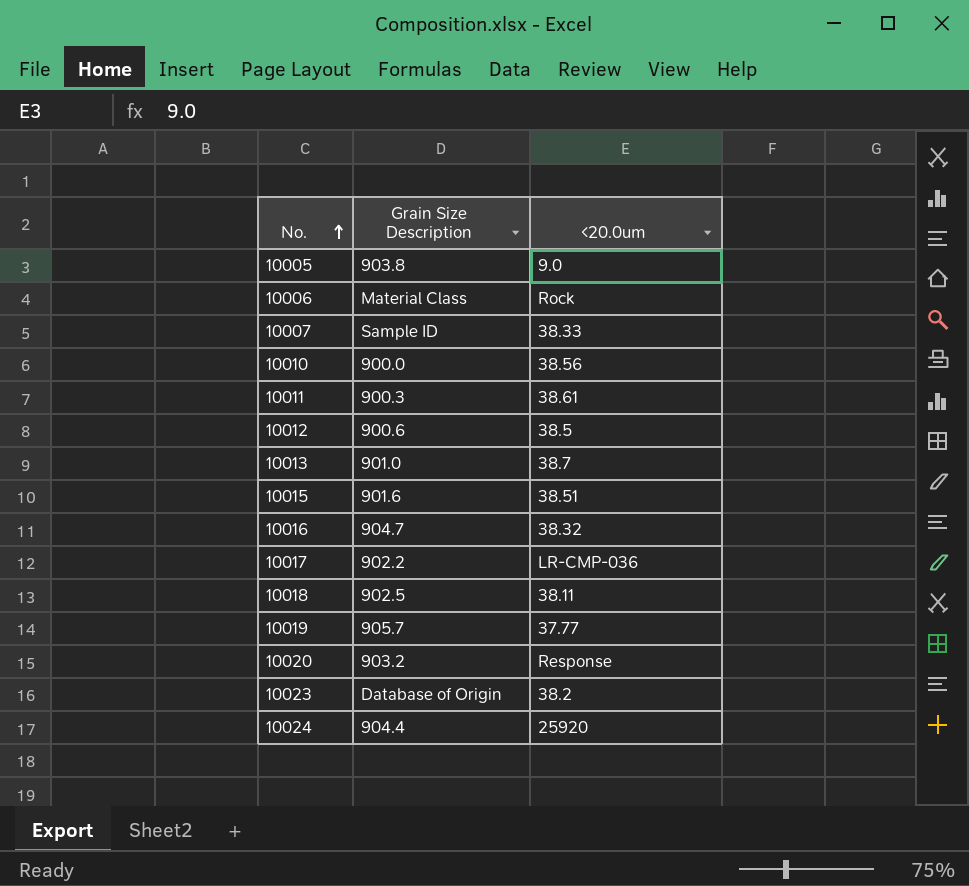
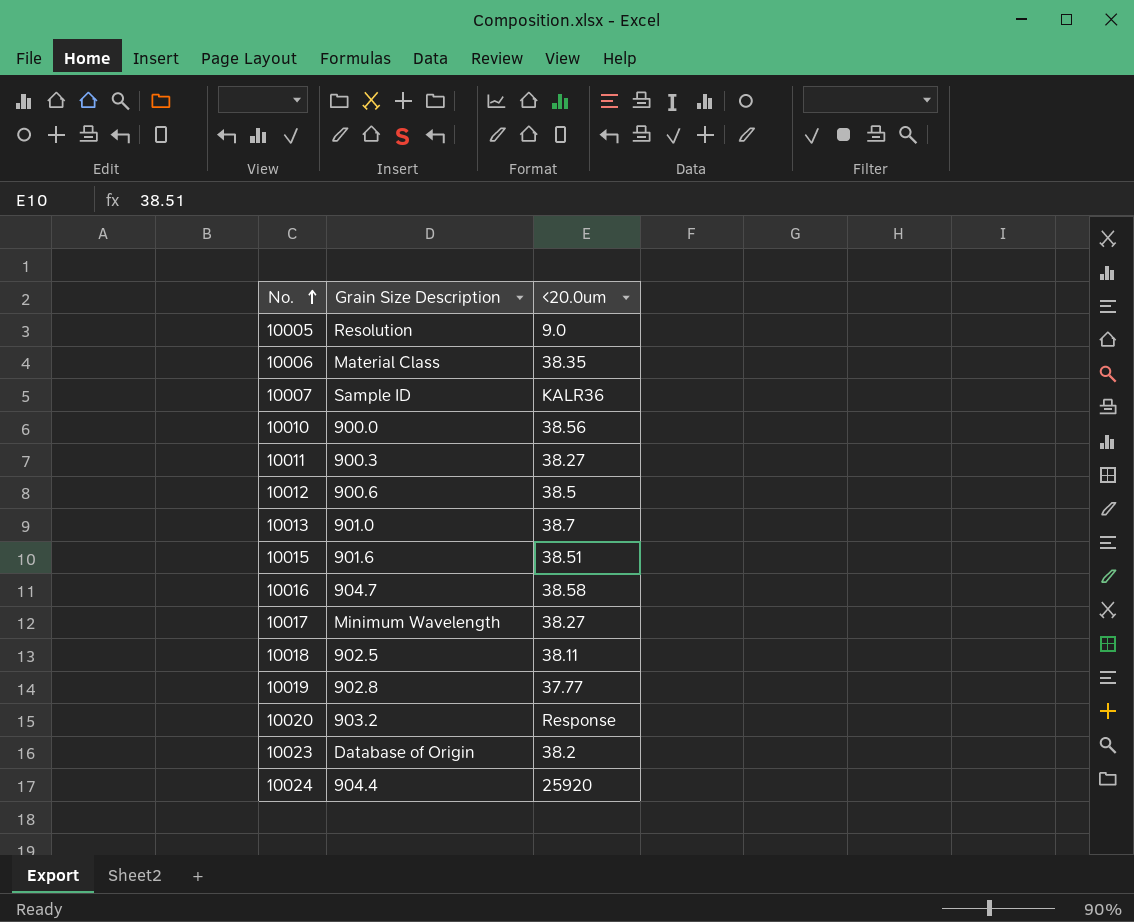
10005 | Grain Size Description: 903.8 -> Resolution
10006 | <20.0um: Rock -> 38.35
10007 | <20.0um: 38.33 -> KALR36
10011 | <20.0um: 38.61 -> 38.27
10016 | <20.0um: 38.32 -> 38.58
10017 | Grain Size Description: 902.2 -> Minimum Wavelength
10017 | <20.0um: LR-CMP-036 -> 38.27
10019 | Grain Size Description: 905.7 -> 902.8

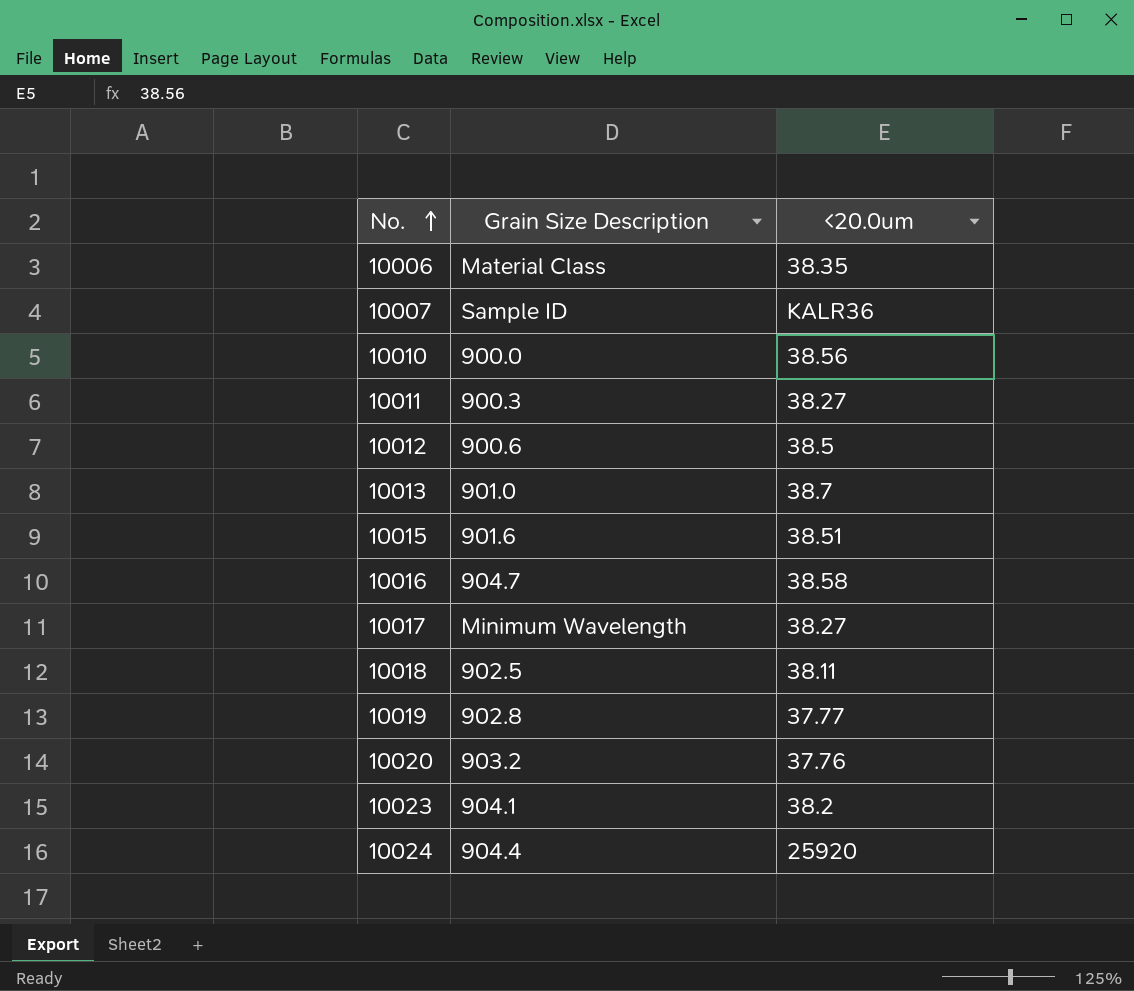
row 10005: Resolution | 9.0 -> none
10020 | <20.0um: Response -> 37.76
10023 | Grain Size Description: Database of Origin -> 904.1

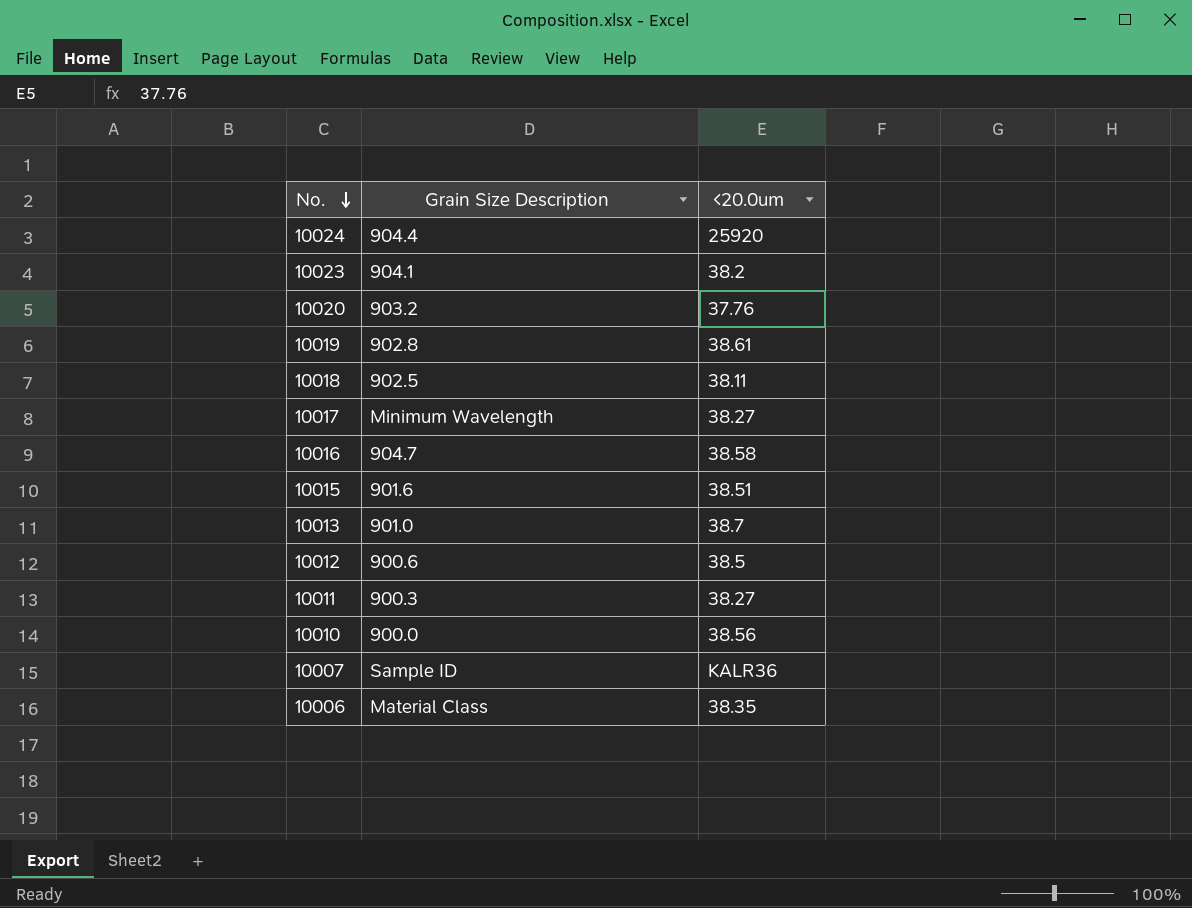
row order: No. ascending -> No. descending
10019 | <20.0um: 37.77 -> 38.61

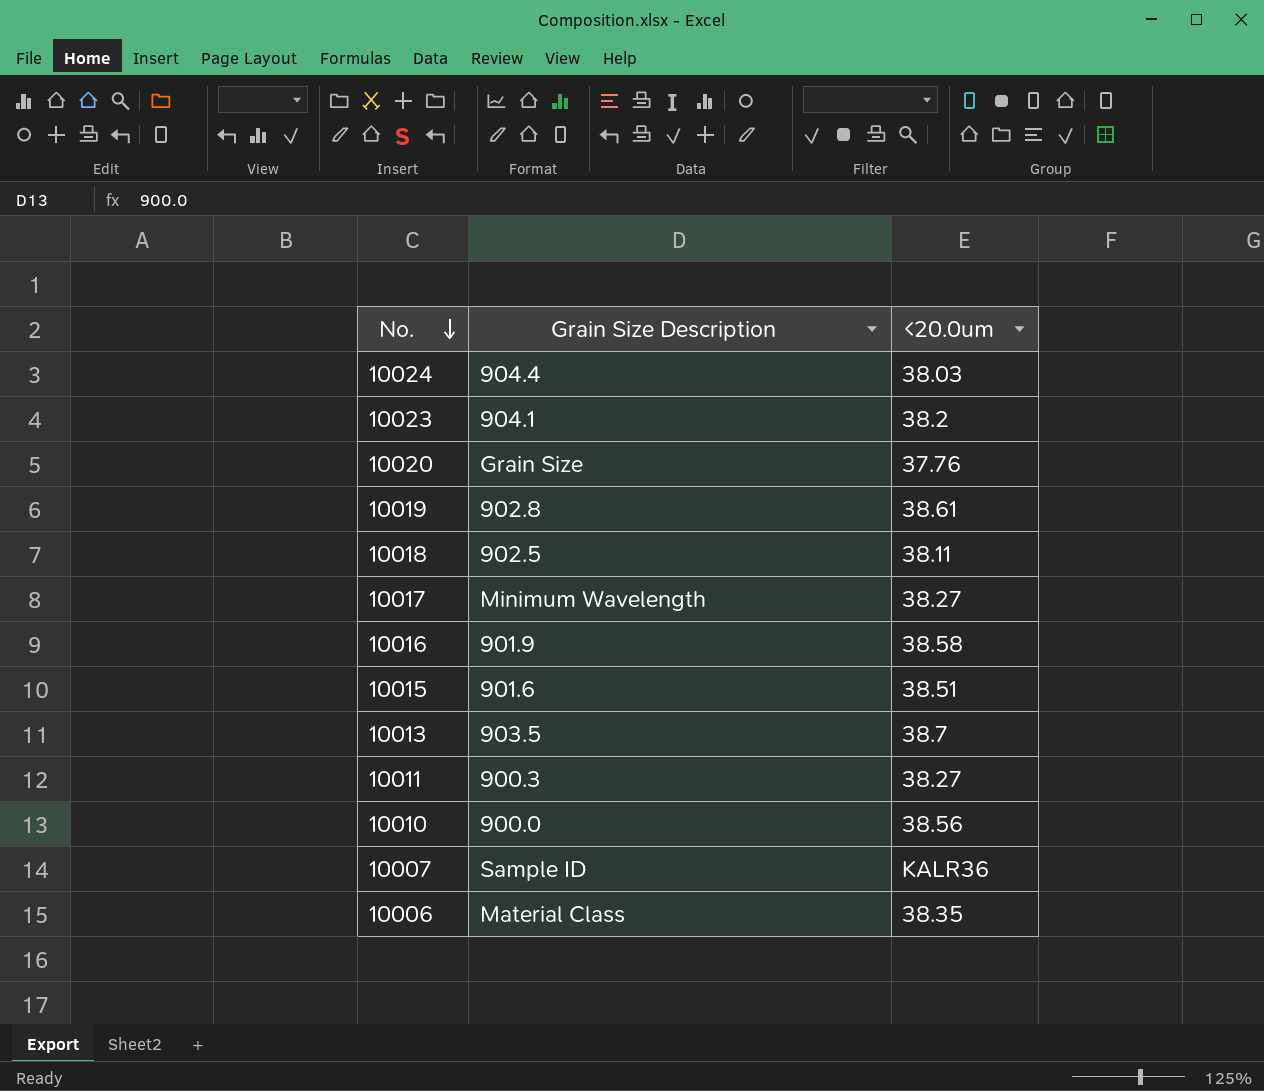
row 10012: 900.6 | 38.5 -> none
10024 | <20.0um: 25920 -> 38.03
10020 | Grain Size Description: 903.2 -> Grain Size
10016 | Grain Size Description: 904.7 -> 901.9
10013 | Grain Size Description: 901.0 -> 903.5

